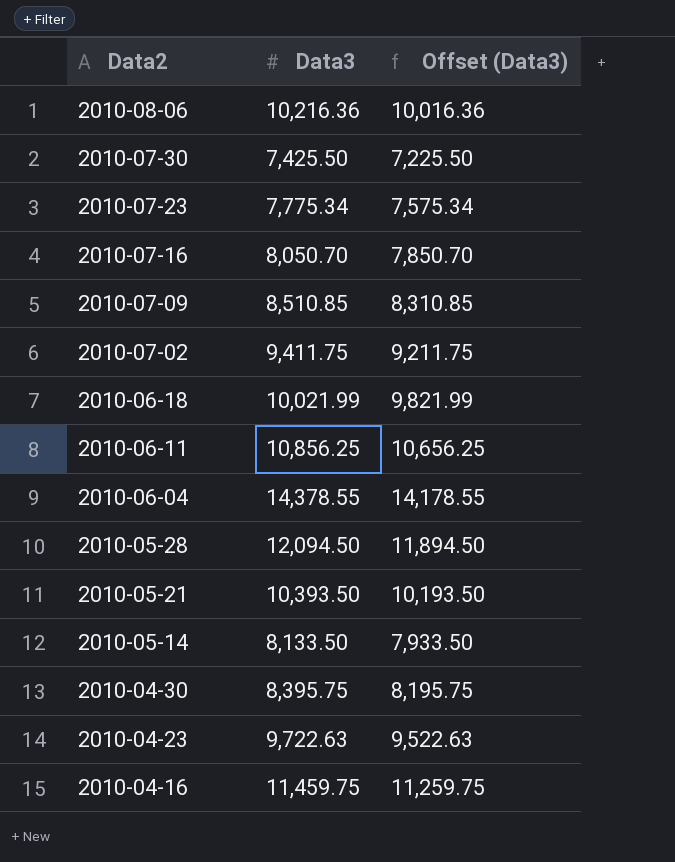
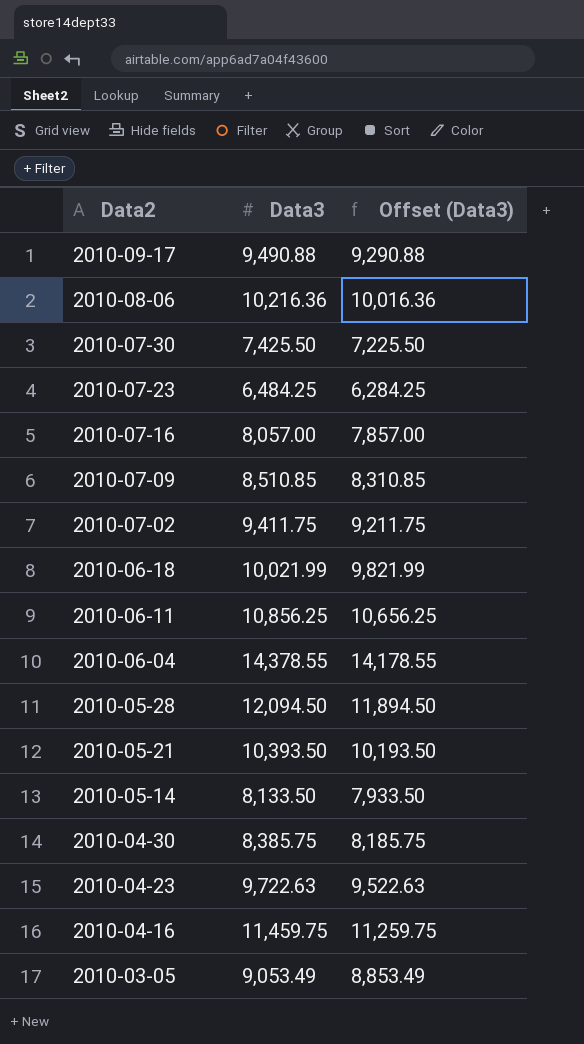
row 2010-09-17: none -> 9,490.88 | 9,290.88
2010-07-23 | Data3: 7,775.34 -> 6,484.25
2010-07-23 | Offset (Data3): 7,575.34 -> 6,284.25
2010-07-16 | Data3: 8,050.70 -> 8,057.00
2010-07-16 | Offset (Data3): 7,850.70 -> 7,857.00
2010-04-30 | Data3: 8,395.75 -> 8,385.75
2010-04-30 | Offset (Data3): 8,195.75 -> 8,185.75
row 2010-03-05: none -> 9,053.49 | 8,853.49

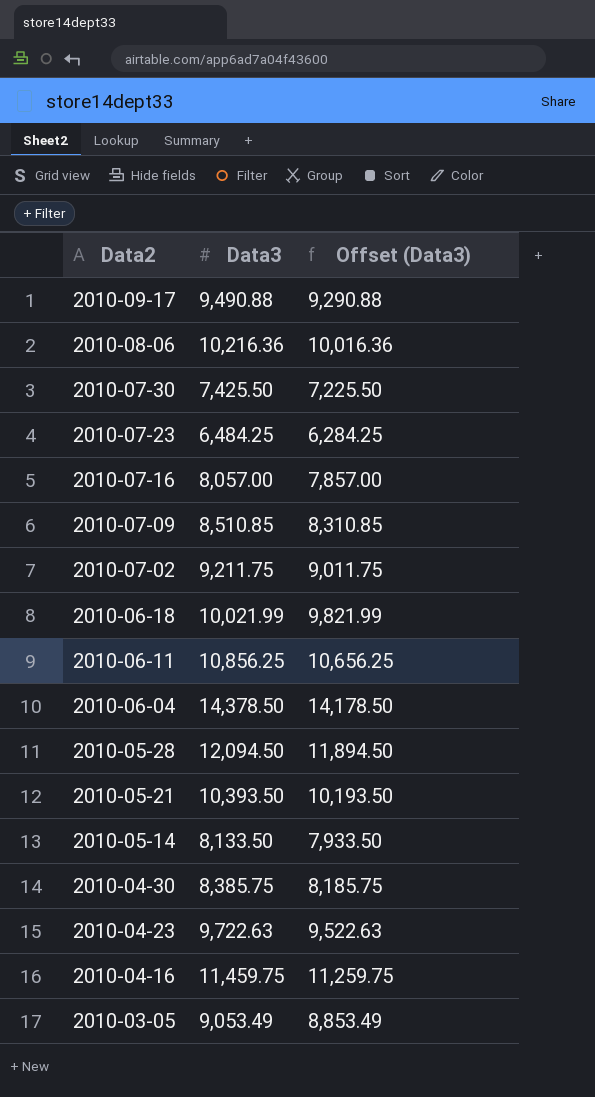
2010-07-02 | Data3: 9,411.75 -> 9,211.75
2010-07-02 | Offset (Data3): 9,211.75 -> 9,011.75
2010-06-04 | Data3: 14,378.55 -> 14,378.50
2010-06-04 | Offset (Data3): 14,178.55 -> 14,178.50

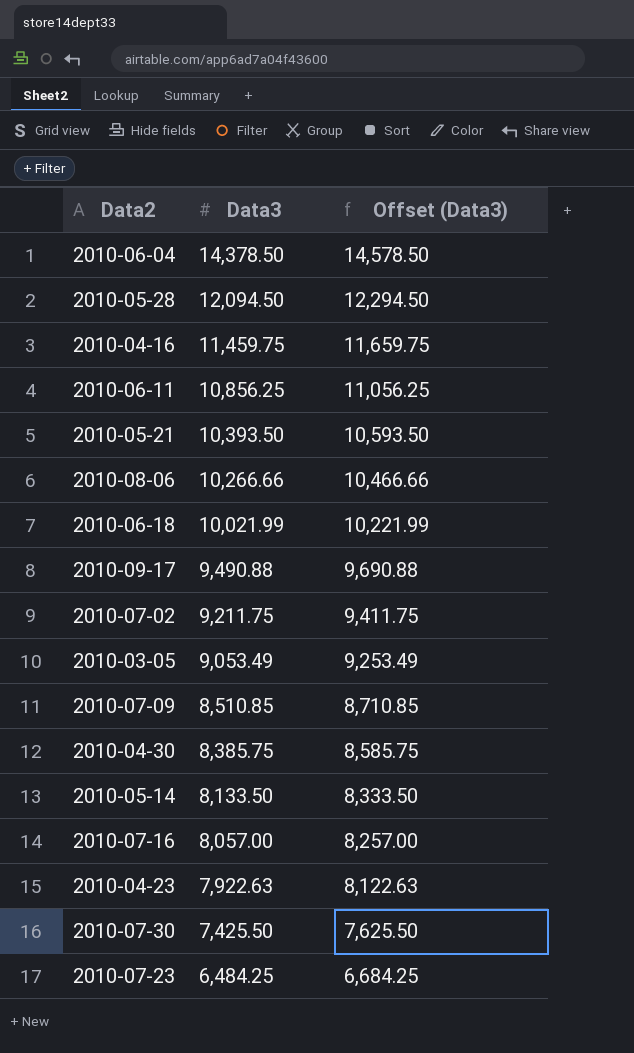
row order: Data2 descending -> Data3 descending
column Offset (Data3) | formula: [Data3] - 200 -> [Data3] + 200
2010-08-06 | Data3: 10,216.36 -> 10,266.66
2010-04-23 | Data3: 9,722.63 -> 7,922.63

